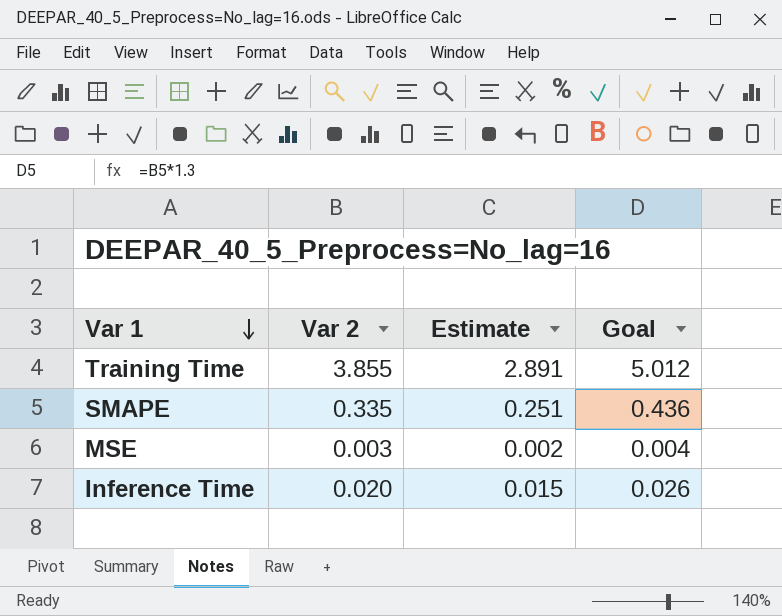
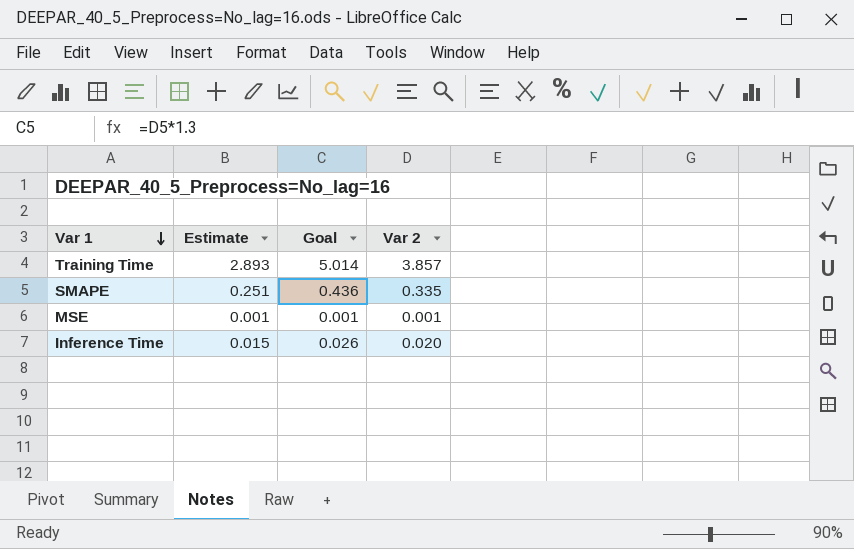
column Var 2 | position: 2 -> 4
Training Time | Estimate: 2.891 -> 2.893
Training Time | Goal: 5.012 -> 5.014
Training Time | Var 2: 3.855 -> 3.857
MSE | Estimate: 0.002 -> 0.001
MSE | Goal: 0.004 -> 0.001
MSE | Var 2: 0.003 -> 0.001

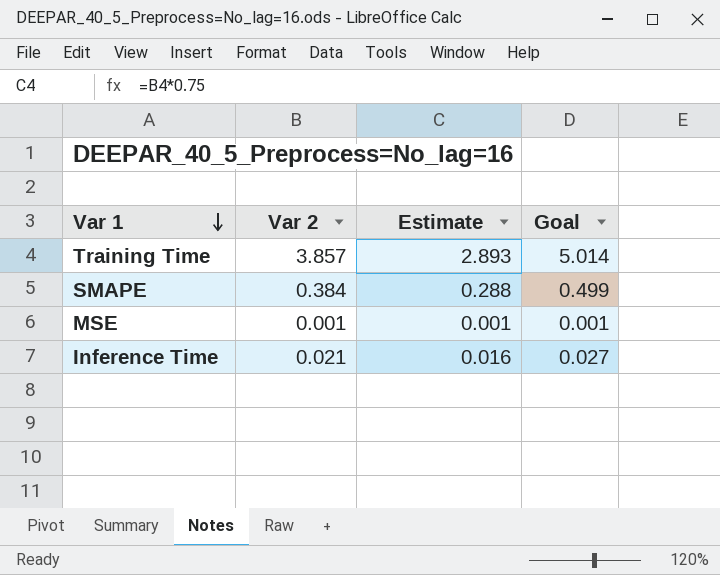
column Var 2 | position: 4 -> 2
SMAPE | Var 2: 0.335 -> 0.384
SMAPE | Estimate: 0.251 -> 0.288
SMAPE | Goal: 0.436 -> 0.499
Inference Time | Var 2: 0.020 -> 0.021
Inference Time | Estimate: 0.015 -> 0.016
Inference Time | Goal: 0.026 -> 0.027

